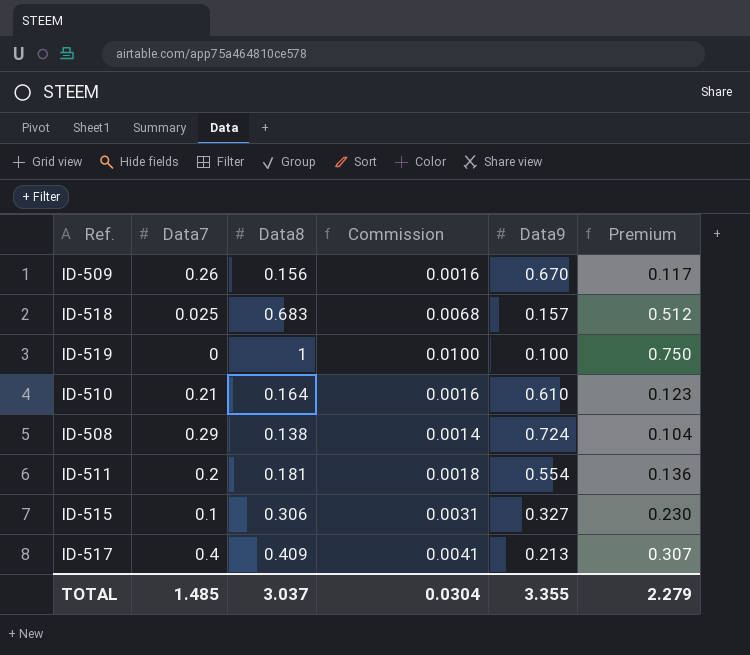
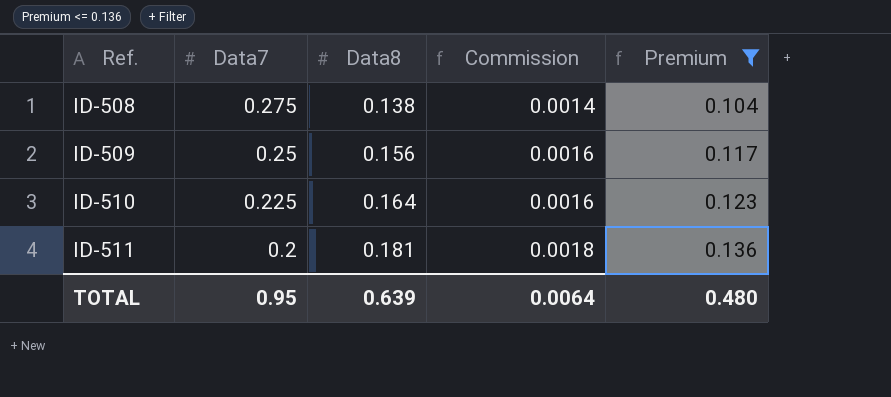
filter: none -> Premium <= 0.136
row order: none -> Ref. ascending
column Data9 | position: 5 -> none
ID-508 | Data7: 0.29 -> 0.275
ID-509 | Data7: 0.26 -> 0.25
ID-510 | Data7: 0.21 -> 0.225
TOTAL | Data7: 1.485 -> 0.95
TOTAL | Data8: 3.037 -> 0.639
TOTAL | Commission: 0.0304 -> 0.0064
TOTAL | Premium: 2.279 -> 0.480

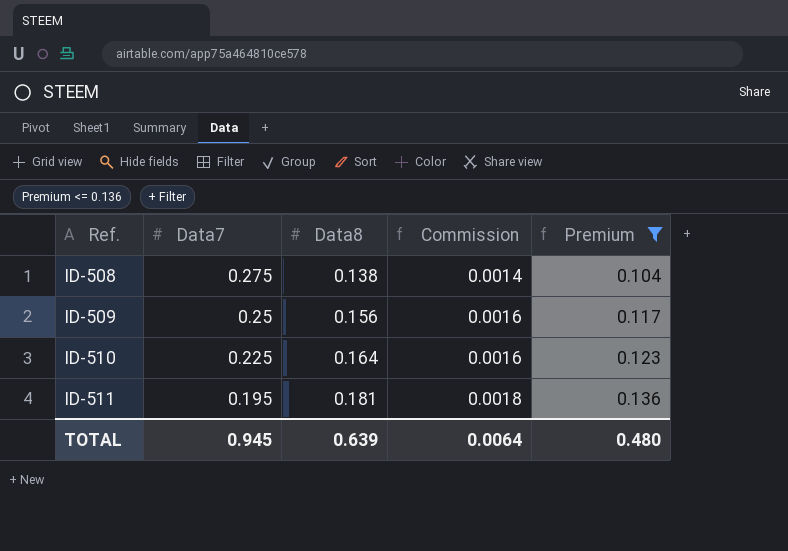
ID-511 | Data7: 0.2 -> 0.195
TOTAL | Data7: 0.95 -> 0.945

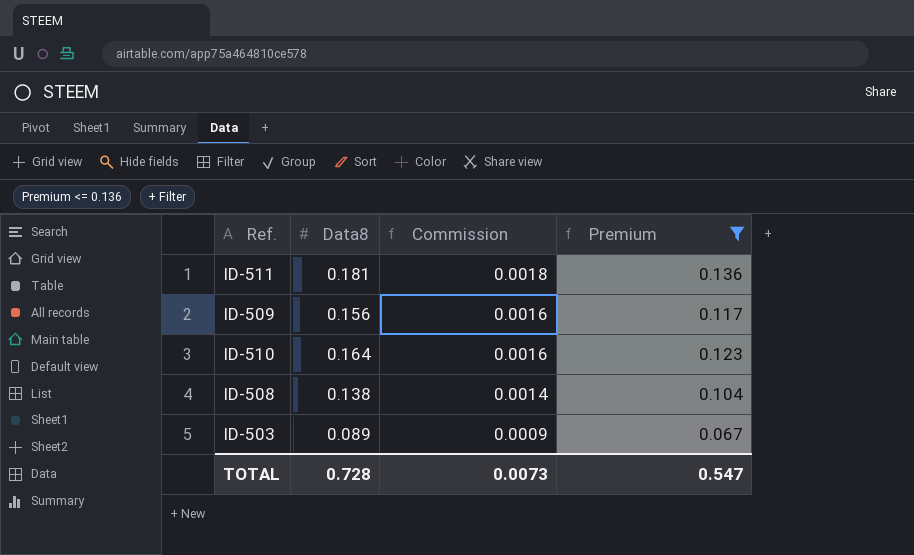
row order: Ref. ascending -> Commission descending
column Data7 | position: 2 -> none
row ID-503: none -> 0.089 | 0.0009 | 0.067
TOTAL | Data8: 0.639 -> 0.728
TOTAL | Commission: 0.0064 -> 0.0073
TOTAL | Premium: 0.480 -> 0.547

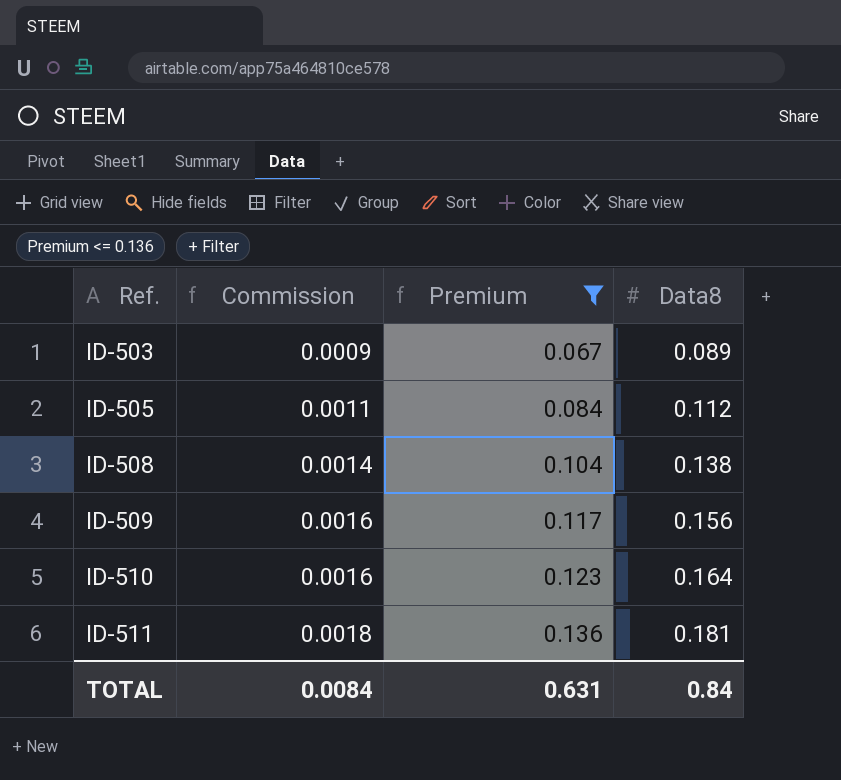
row order: Commission descending -> Ref. ascending
column Data8 | position: 2 -> 4
row ID-505: none -> 0.0011 | 0.084 | 0.112
TOTAL | Commission: 0.0073 -> 0.0084
TOTAL | Premium: 0.547 -> 0.631
TOTAL | Data8: 0.728 -> 0.84

